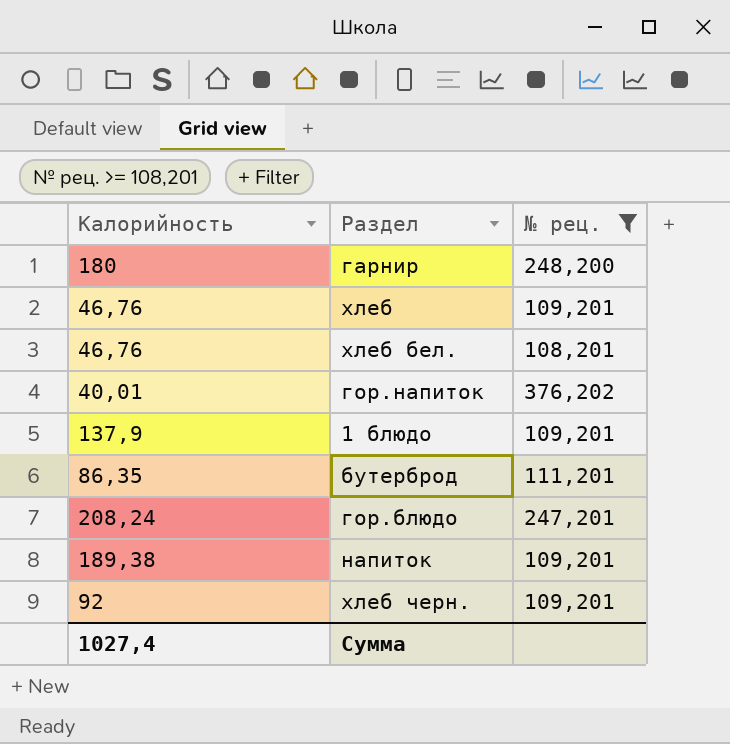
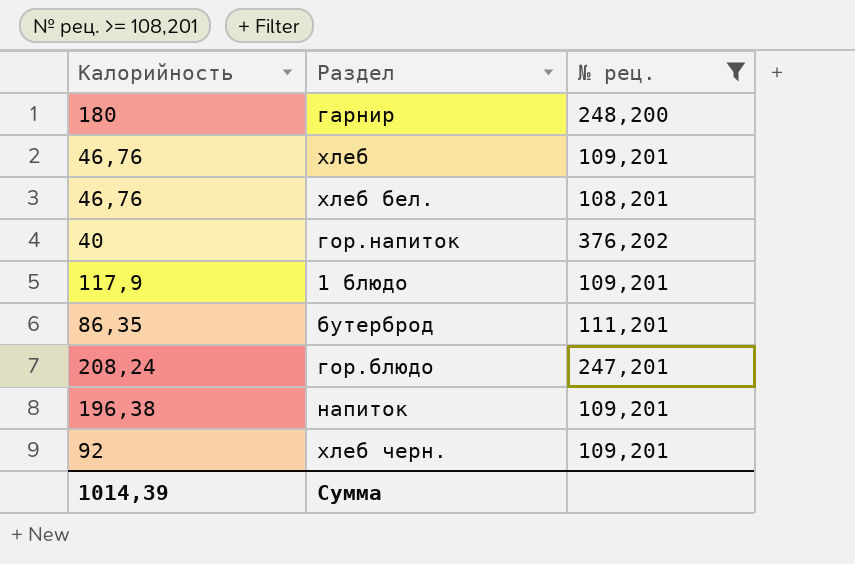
гор.напиток | Калорийность: 40,01 -> 40
1 блюдо | Калорийность: 137,9 -> 117,9
напиток | Калорийность: 189,38 -> 196,38
Сумма | Калорийность: 1027,4 -> 1014,39

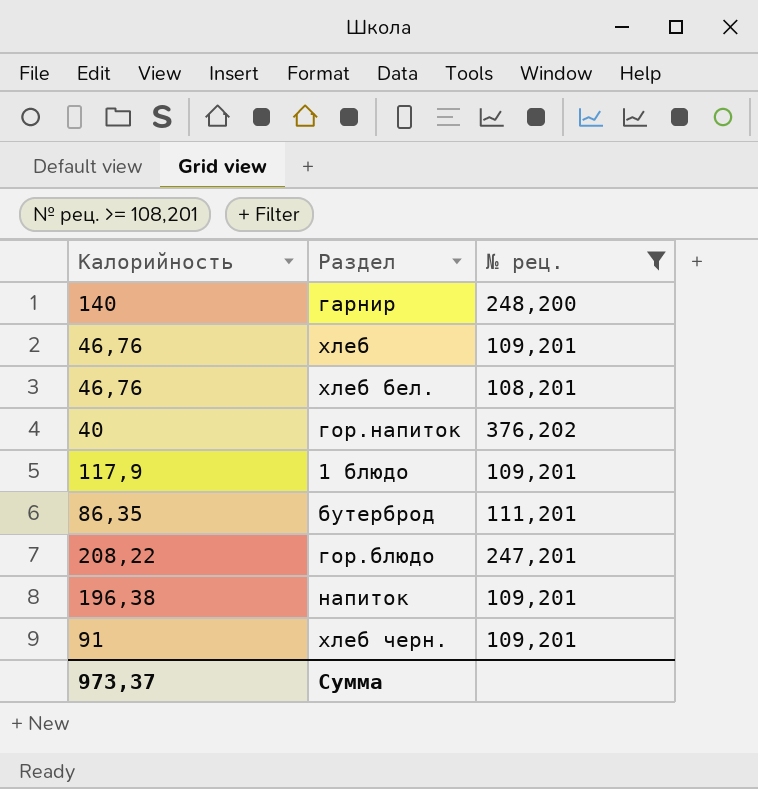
гарнир | Калорийность: 180 -> 140
гор.блюдо | Калорийность: 208,24 -> 208,22
хлеб черн. | Калорийность: 92 -> 91
Сумма | Калорийность: 1014,39 -> 973,37

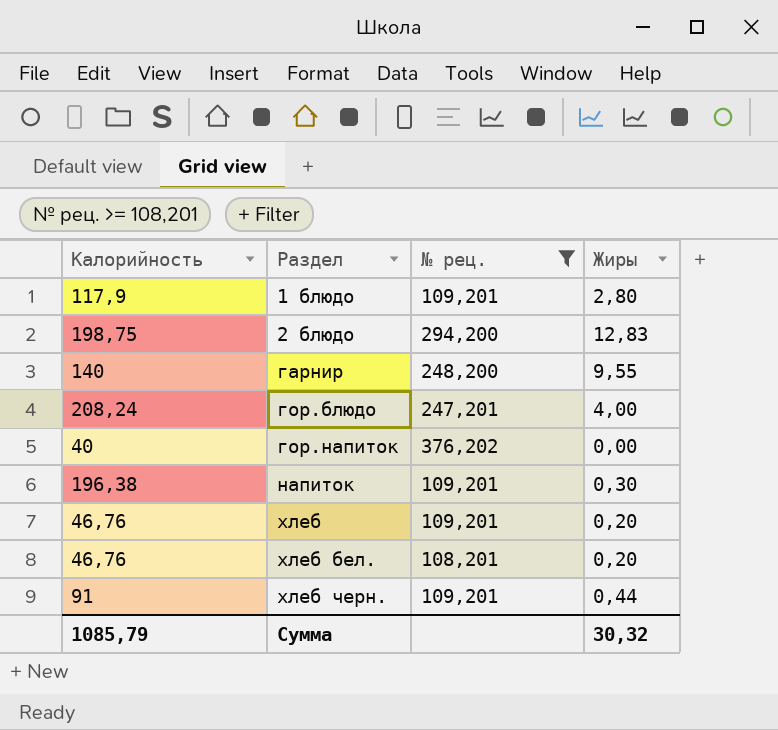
row order: none -> Раздел ascending
column Жиры | position: none -> 4
row бутерброд: 86,35 | 111,201 -> none
row 2 блюдо: none -> 198,75 | 294,200 | 12,83
гор.блюдо | Калорийность: 208,22 -> 208,24
Сумма | Калорийность: 973,37 -> 1085,79

